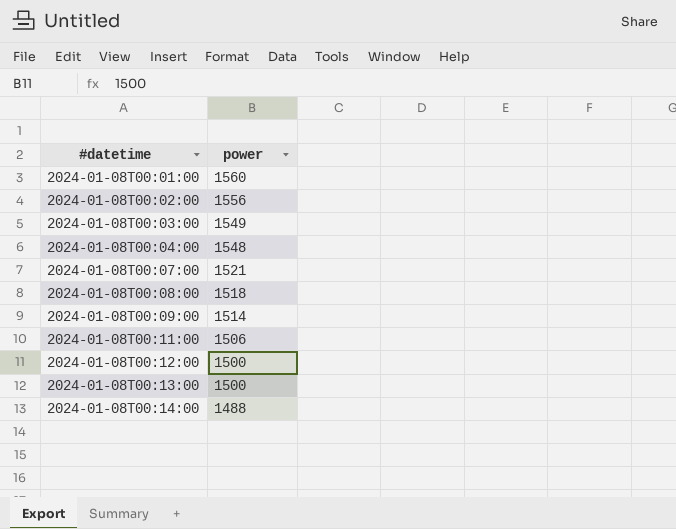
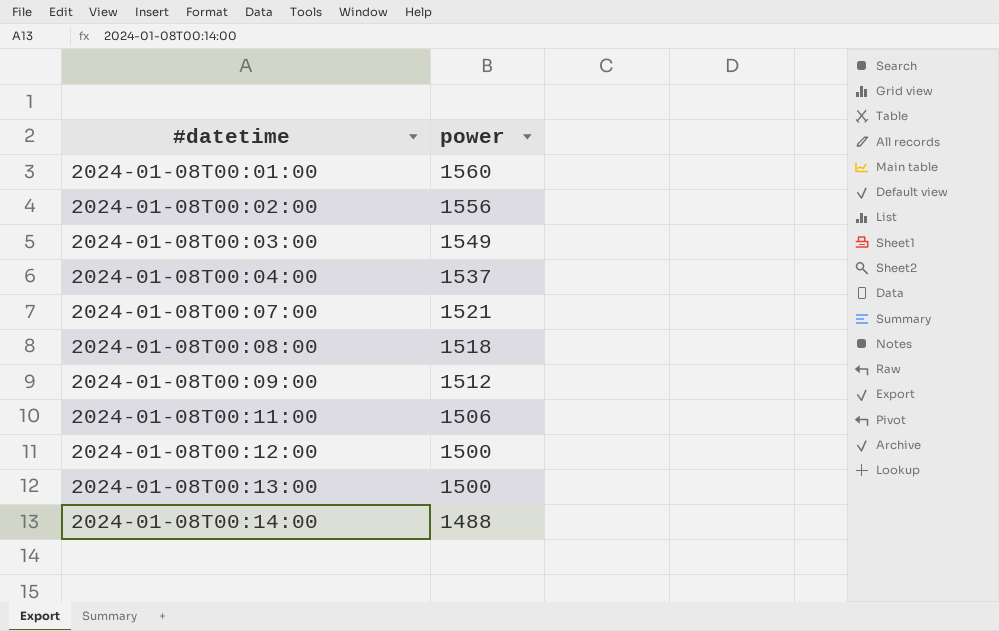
2024-01-08T00:04:00 | power: 1548 -> 1537
2024-01-08T00:09:00 | power: 1514 -> 1512

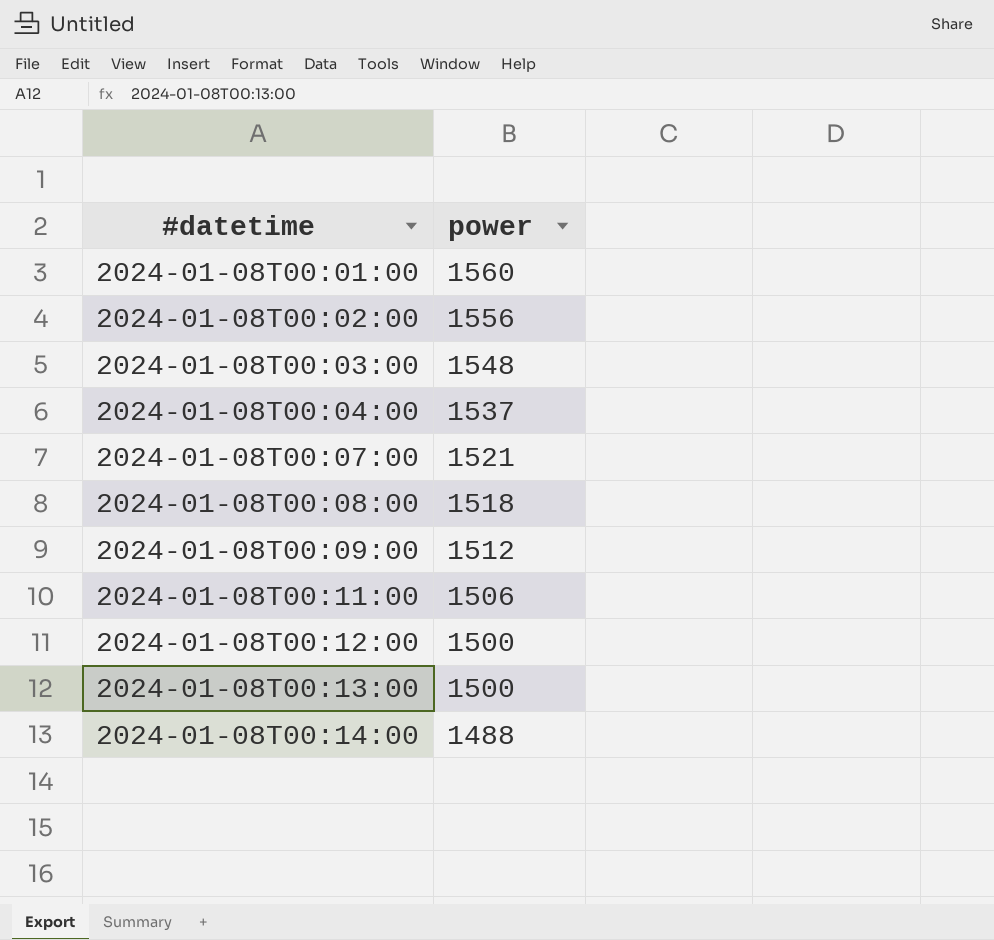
2024-01-08T00:03:00 | power: 1549 -> 1548

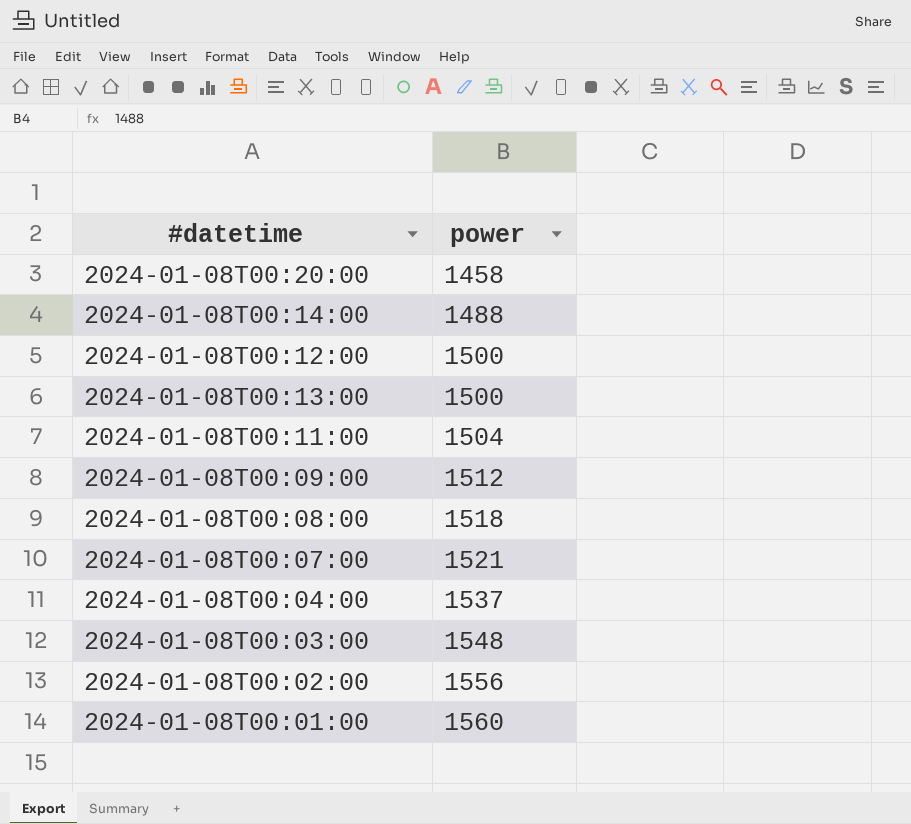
row order: #datetime ascending -> power ascending
row 2024-01-08T00:20:00: none -> 1458
2024-01-08T00:11:00 | power: 1506 -> 1504

